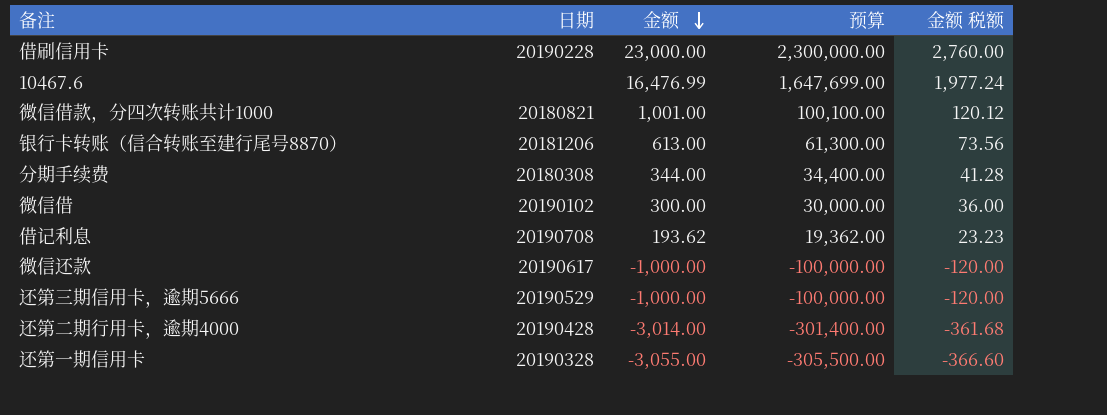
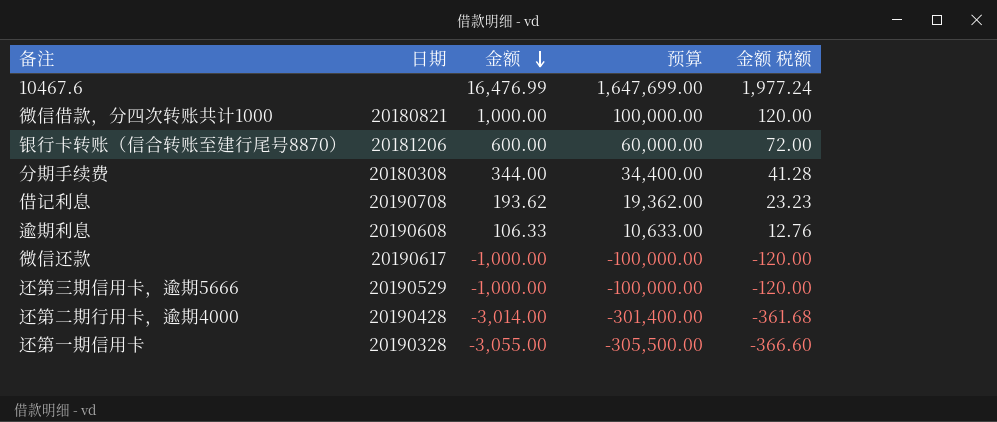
row 借刷信用卡: 20190228 | 23,000.00 | 2,300,000.00 | 2,760.00 -> none
row 微信借: 20190102 | 300.00 | 30,000.00 | 36.00 -> none
微信借款，分四次转账共计1000 | 金额: 1,001.00 -> 1,000.00
微信借款，分四次转账共计1000 | 预算: 100,100.00 -> 100,000.00
微信借款，分四次转账共计1000 | 金额 税额: 120.12 -> 120.00
银行卡转账（信合转账至建行尾号8870） | 金额: 613.00 -> 600.00
银行卡转账（信合转账至建行尾号8870） | 预算: 61,300.00 -> 60,000.00
银行卡转账（信合转账至建行尾号8870） | 金额 税额: 73.56 -> 72.00
row 逾期利息: none -> 20190608 | 106.33 | 10,633.00 | 12.76

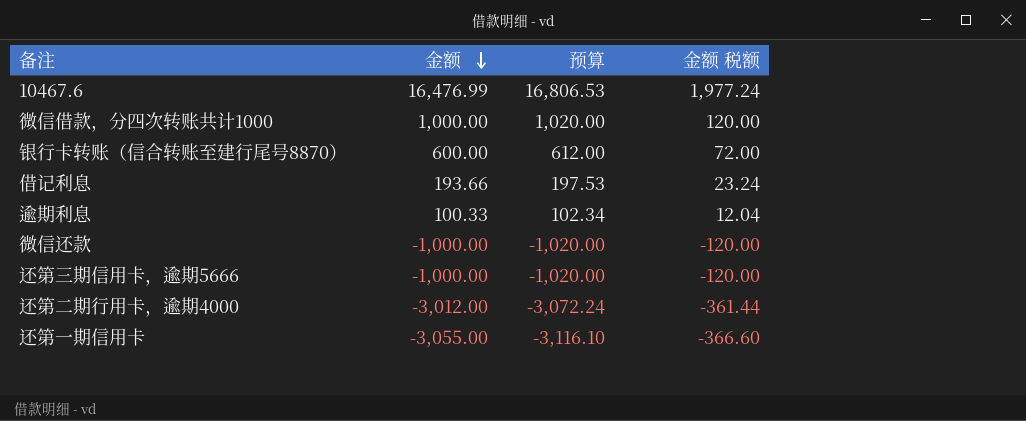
column 日期 | position: 2 -> none
column 预算 | formula: [金额] * 100 -> [金额] * 1.02
row 分期手续费: 20180308 | 344.00 | 34,400.00 | 41.28 -> none
借记利息 | 金额: 193.62 -> 193.66
借记利息 | 金额 税额: 23.23 -> 23.24
逾期利息 | 金额: 106.33 -> 100.33
逾期利息 | 金额 税额: 12.76 -> 12.04
还第二期行用卡，逾期4000 | 金额: -3,014.00 -> -3,012.00
还第二期行用卡，逾期4000 | 金额 税额: -361.68 -> -361.44

